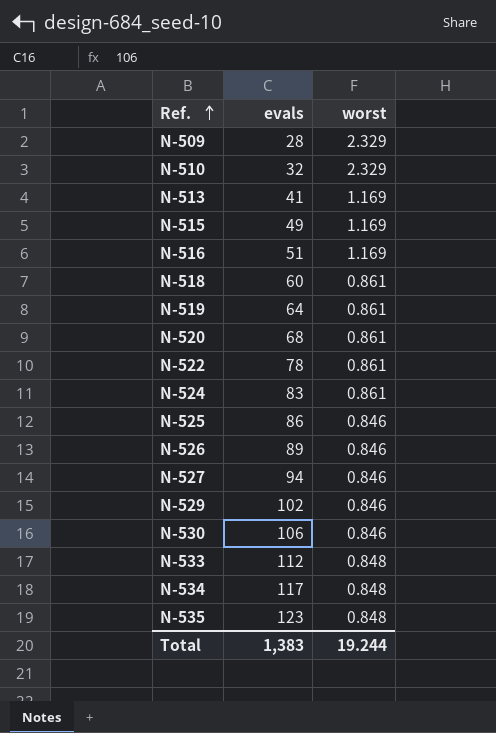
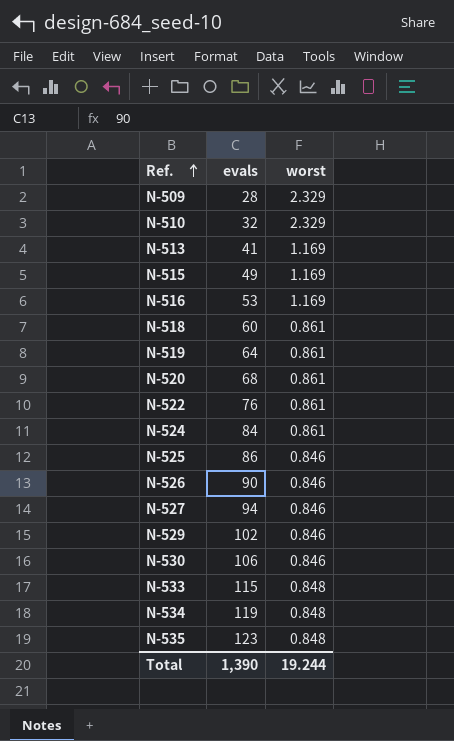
N-516 | evals: 51 -> 53
N-522 | evals: 78 -> 76
N-524 | evals: 83 -> 84
N-526 | evals: 89 -> 90
N-533 | evals: 112 -> 115
N-534 | evals: 117 -> 119
Total | evals: 1,383 -> 1,390

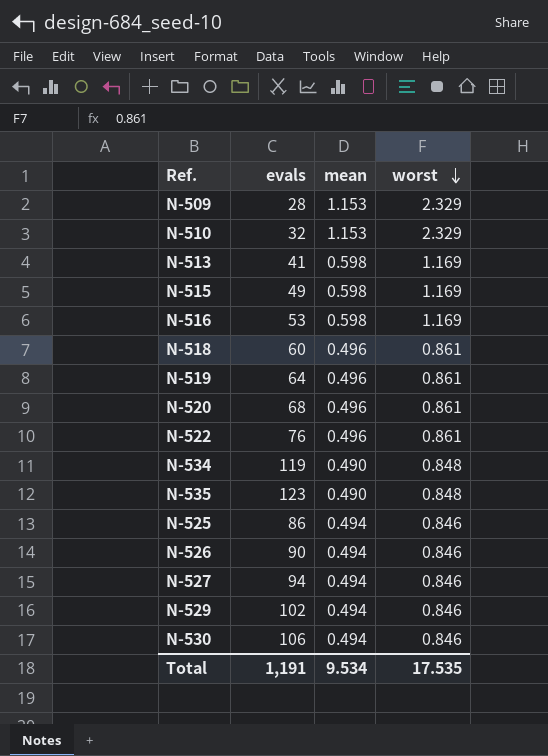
row order: Ref. ascending -> worst descending
column mean | position: none -> 3
row N-524: 84 | 0.861 -> none
row N-533: 115 | 0.848 -> none
Total | evals: 1,390 -> 1,191
Total | worst: 19.244 -> 17.535

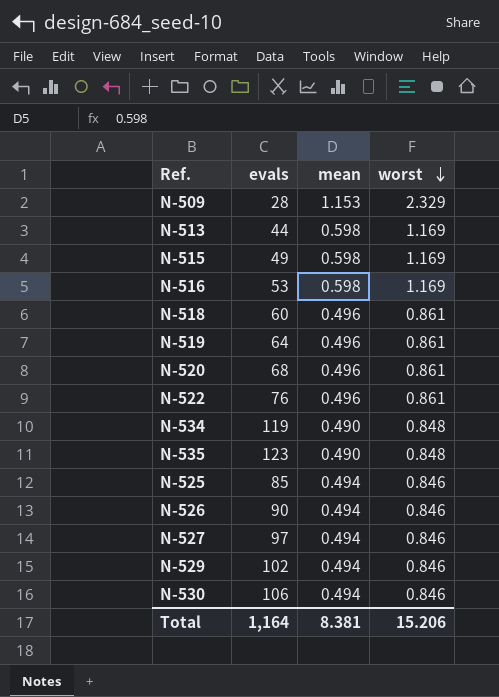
row N-510: 32 | 1.153 | 2.329 -> none
N-513 | evals: 41 -> 44
N-525 | evals: 86 -> 85
N-527 | evals: 94 -> 97
Total | evals: 1,191 -> 1,164
Total | mean: 9.534 -> 8.381
Total | worst: 17.535 -> 15.206

